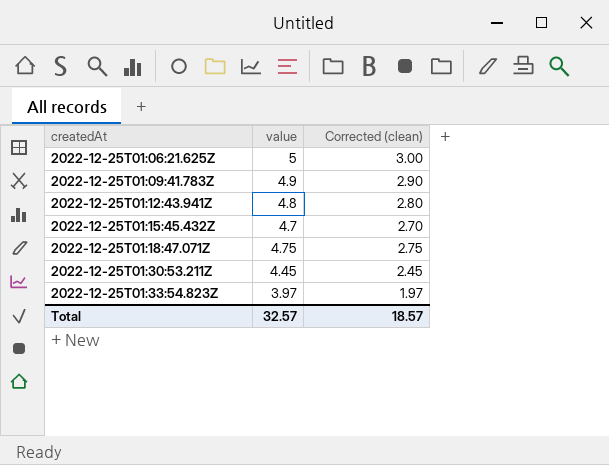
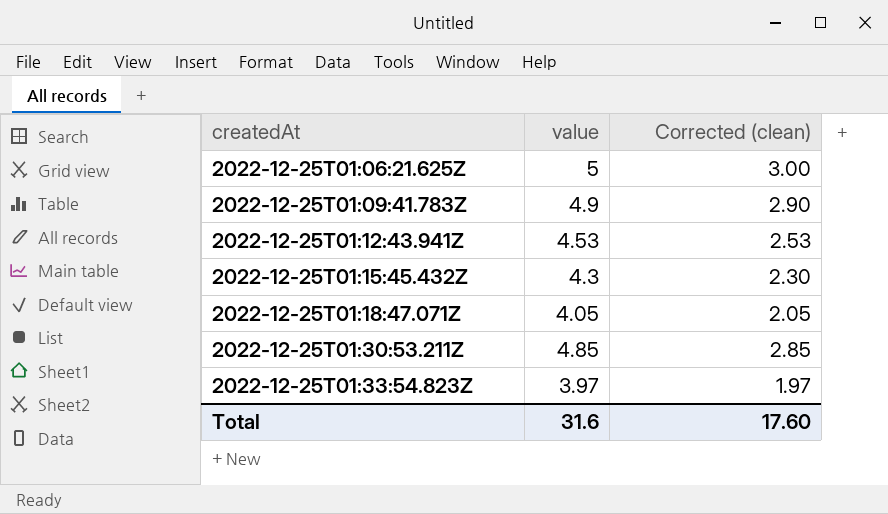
2022-12-25T01:12:43.941Z | value: 4.8 -> 4.53
2022-12-25T01:12:43.941Z | Corrected (clean): 2.80 -> 2.53
2022-12-25T01:15:45.432Z | value: 4.7 -> 4.3
2022-12-25T01:15:45.432Z | Corrected (clean): 2.70 -> 2.30
2022-12-25T01:18:47.071Z | value: 4.75 -> 4.05
2022-12-25T01:18:47.071Z | Corrected (clean): 2.75 -> 2.05
2022-12-25T01:30:53.211Z | value: 4.45 -> 4.85
2022-12-25T01:30:53.211Z | Corrected (clean): 2.45 -> 2.85
Total | value: 32.57 -> 31.6
Total | Corrected (clean): 18.57 -> 17.60

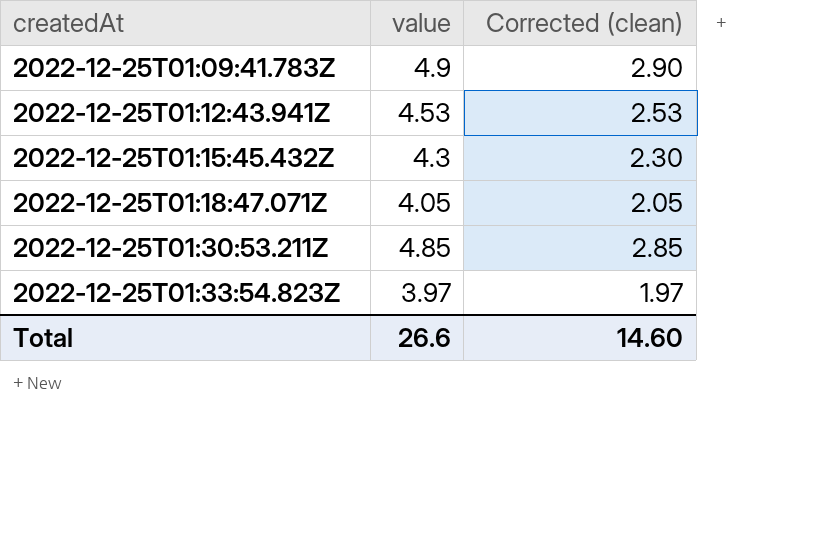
row 2022-12-25T01:06:21.625Z: 5 | 3.00 -> none
Total | value: 31.6 -> 26.6
Total | Corrected (clean): 17.60 -> 14.60

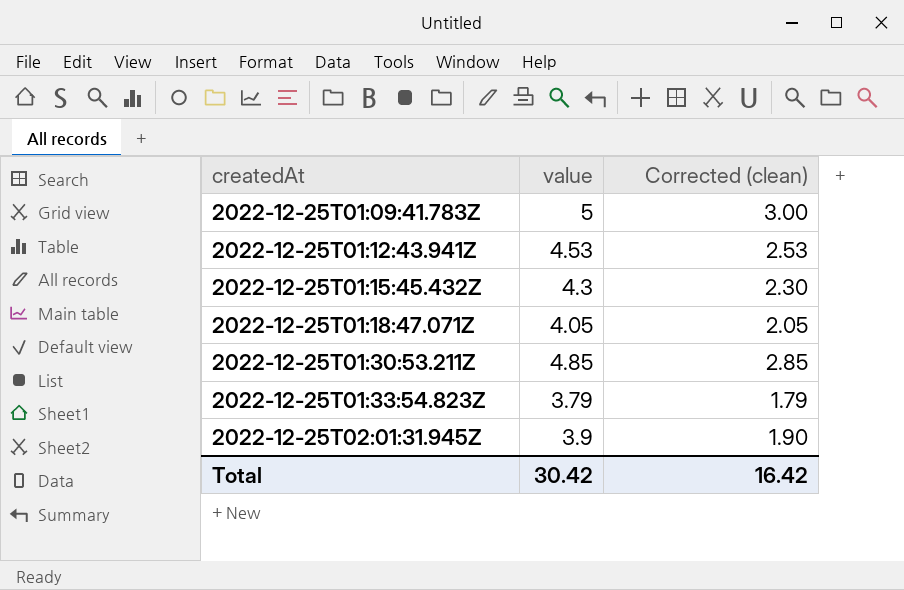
2022-12-25T01:09:41.783Z | value: 4.9 -> 5
2022-12-25T01:09:41.783Z | Corrected (clean): 2.90 -> 3.00
2022-12-25T01:33:54.823Z | value: 3.97 -> 3.79
2022-12-25T01:33:54.823Z | Corrected (clean): 1.97 -> 1.79
row 2022-12-25T02:01:31.945Z: none -> 3.9 | 1.90
Total | value: 26.6 -> 30.42
Total | Corrected (clean): 14.60 -> 16.42

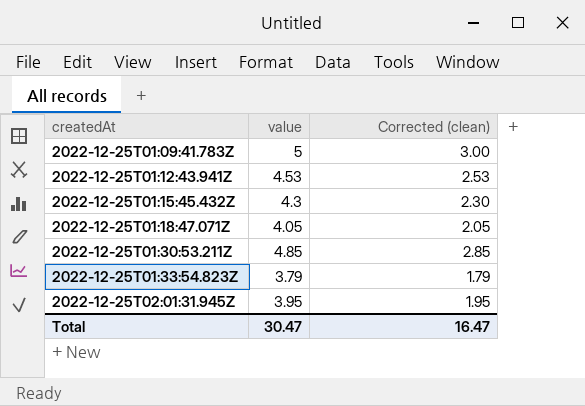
2022-12-25T02:01:31.945Z | value: 3.9 -> 3.95
2022-12-25T02:01:31.945Z | Corrected (clean): 1.90 -> 1.95
Total | value: 30.42 -> 30.47
Total | Corrected (clean): 16.42 -> 16.47

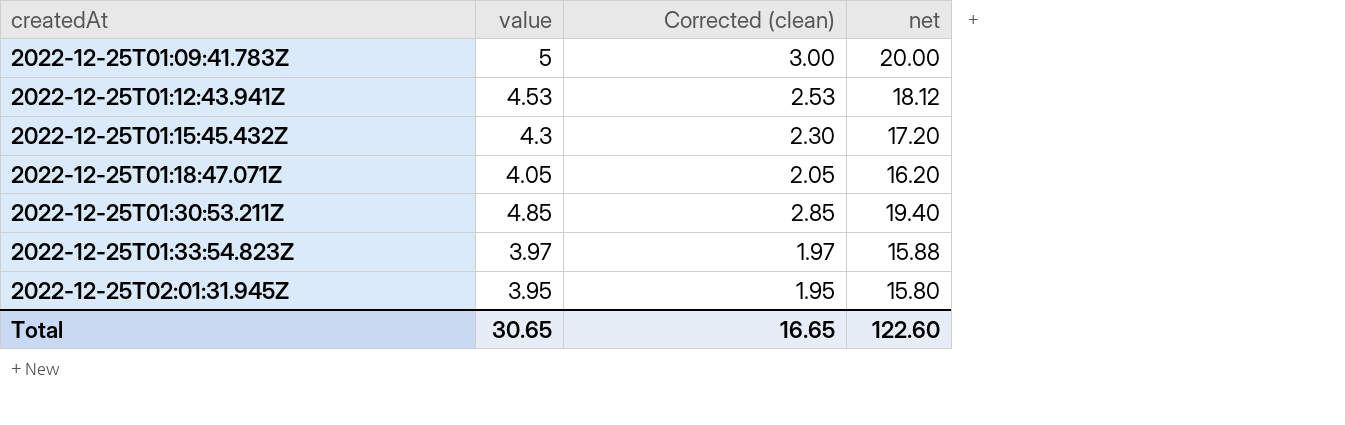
column net | formula: none -> [value] * 4
2022-12-25T01:33:54.823Z | value: 3.79 -> 3.97
2022-12-25T01:33:54.823Z | Corrected (clean): 1.79 -> 1.97
Total | value: 30.47 -> 30.65
Total | Corrected (clean): 16.47 -> 16.65

